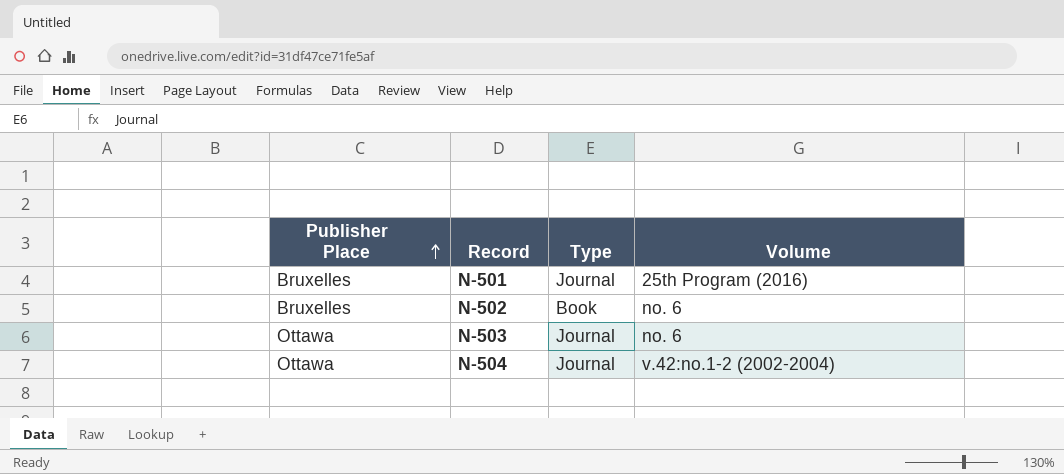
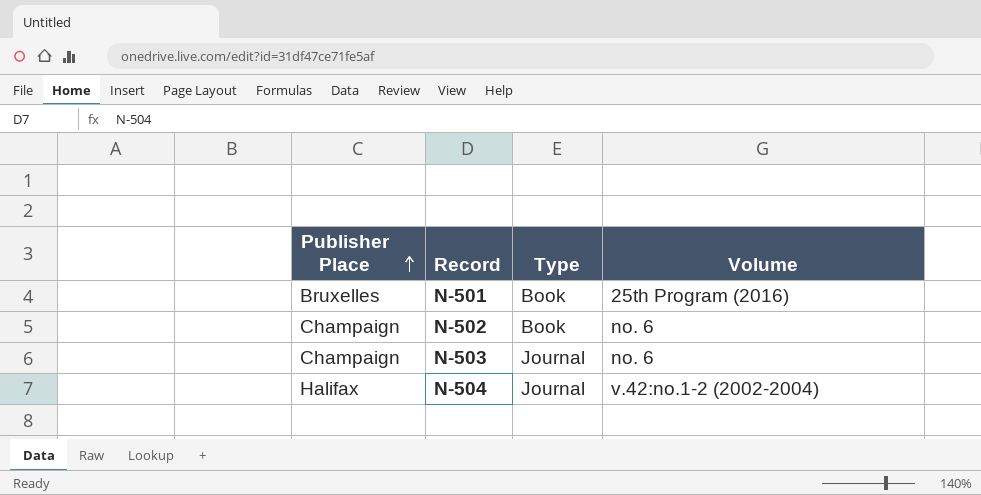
N-501 | Type: Journal -> Book
N-502 | Publisher Place: Bruxelles -> Champaign
N-503 | Publisher Place: Ottawa -> Champaign
N-504 | Publisher Place: Ottawa -> Halifax

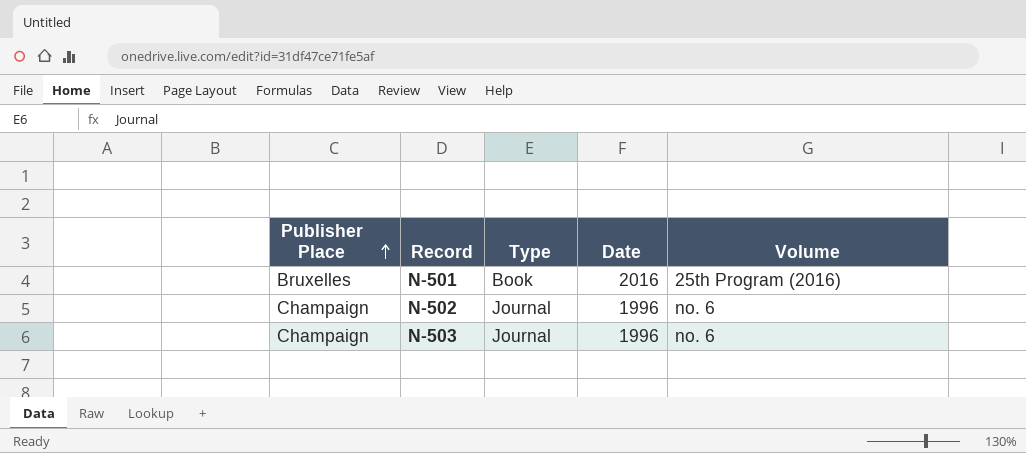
column Date | position: none -> 4
row N-504: Halifax | Journal | v.42:no.1-2 (2002-2004) -> none
N-502 | Type: Book -> Journal

